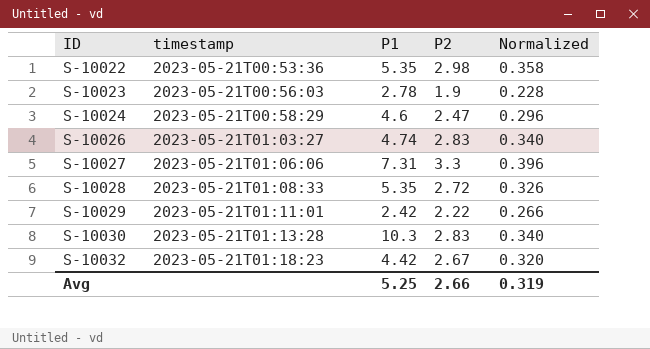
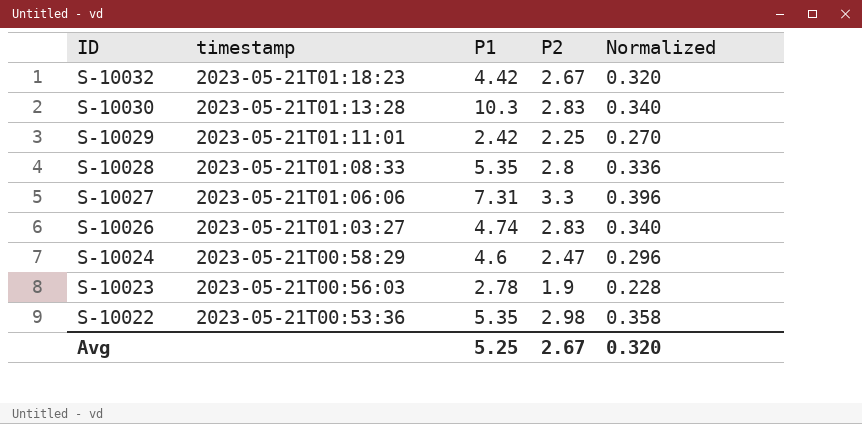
row order: ID ascending -> ID descending
S-10029 | P2: 2.22 -> 2.25
S-10029 | Normalized: 0.266 -> 0.270
S-10028 | P2: 2.72 -> 2.8
S-10028 | Normalized: 0.326 -> 0.336
Avg | P2: 2.66 -> 2.67
Avg | Normalized: 0.319 -> 0.320

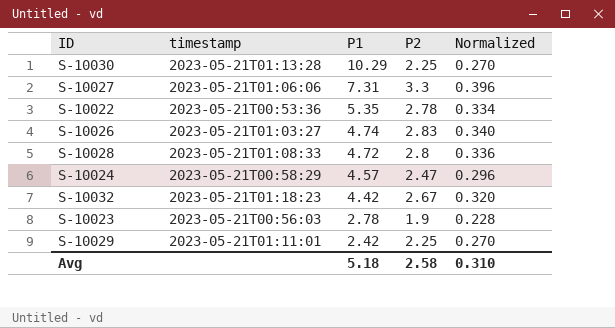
row order: ID descending -> P1 descending
S-10030 | P1: 10.3 -> 10.29
S-10030 | P2: 2.83 -> 2.25
S-10030 | Normalized: 0.340 -> 0.270
S-10022 | P2: 2.98 -> 2.78
S-10022 | Normalized: 0.358 -> 0.334
S-10028 | P1: 5.35 -> 4.72
S-10024 | P1: 4.6 -> 4.57
Avg | P1: 5.25 -> 5.18
Avg | P2: 2.67 -> 2.58
Avg | Normalized: 0.320 -> 0.310

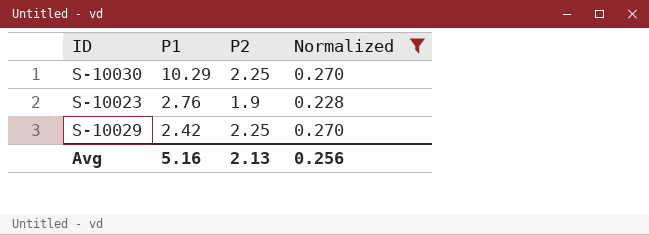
filter: none -> Normalized <= 0.270
column timestamp | position: 2 -> none
S-10023 | P1: 2.78 -> 2.76
Avg | P1: 5.18 -> 5.16
Avg | P2: 2.58 -> 2.13
Avg | Normalized: 0.310 -> 0.256

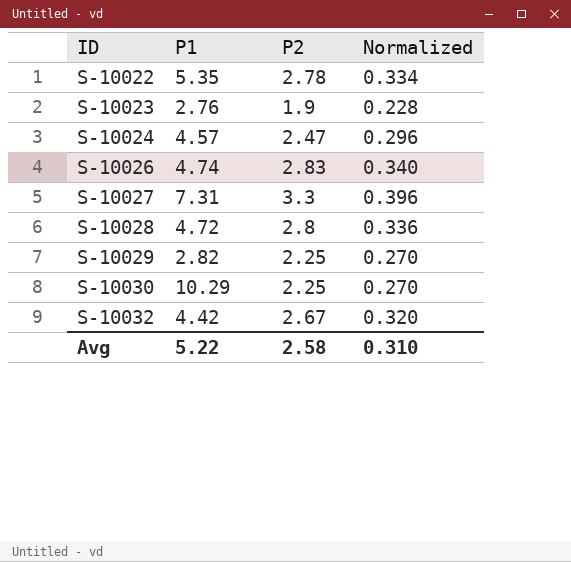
filter: Normalized <= 0.270 -> none
row order: P1 descending -> ID ascending
S-10029 | P1: 2.42 -> 2.82
Avg | P1: 5.16 -> 5.22
Avg | P2: 2.13 -> 2.58
Avg | Normalized: 0.256 -> 0.310

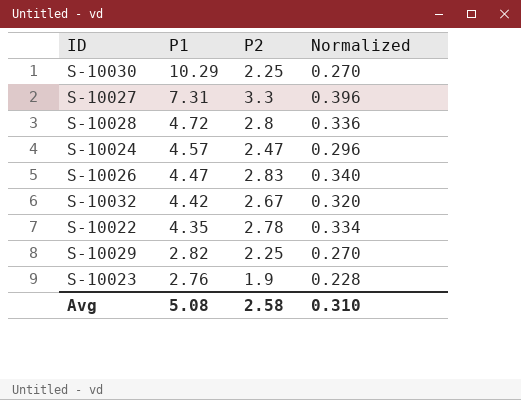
row order: ID ascending -> P1 descending
S-10026 | P1: 4.74 -> 4.47
S-10022 | P1: 5.35 -> 4.35
Avg | P1: 5.22 -> 5.08

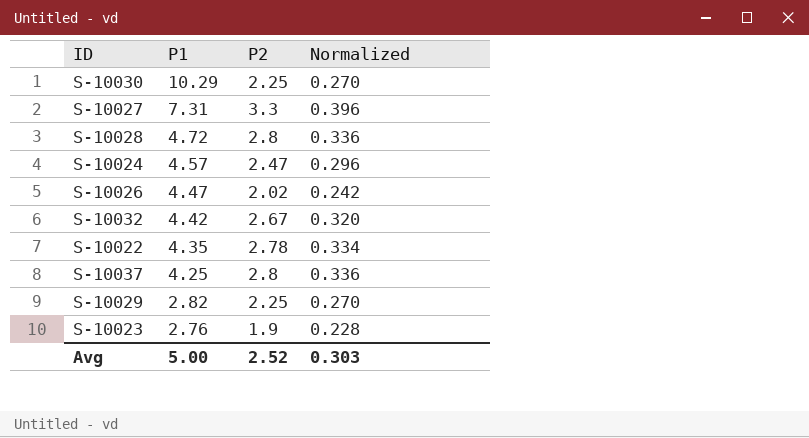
S-10026 | P2: 2.83 -> 2.02
S-10026 | Normalized: 0.340 -> 0.242
row S-10037: none -> 4.25 | 2.8 | 0.336
Avg | P1: 5.08 -> 5.00
Avg | P2: 2.58 -> 2.52
Avg | Normalized: 0.310 -> 0.303

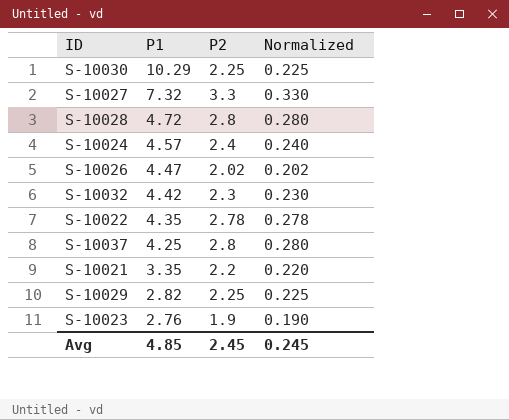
column Normalized | formula: [P2] * 0.12 -> [P2] * 0.1
S-10027 | P1: 7.31 -> 7.32
S-10024 | P2: 2.47 -> 2.4
S-10032 | P2: 2.67 -> 2.3
row S-10021: none -> 3.35 | 2.2 | 0.220
Avg | P1: 5.00 -> 4.85
Avg | P2: 2.52 -> 2.45
Avg | Normalized: 0.303 -> 0.245

